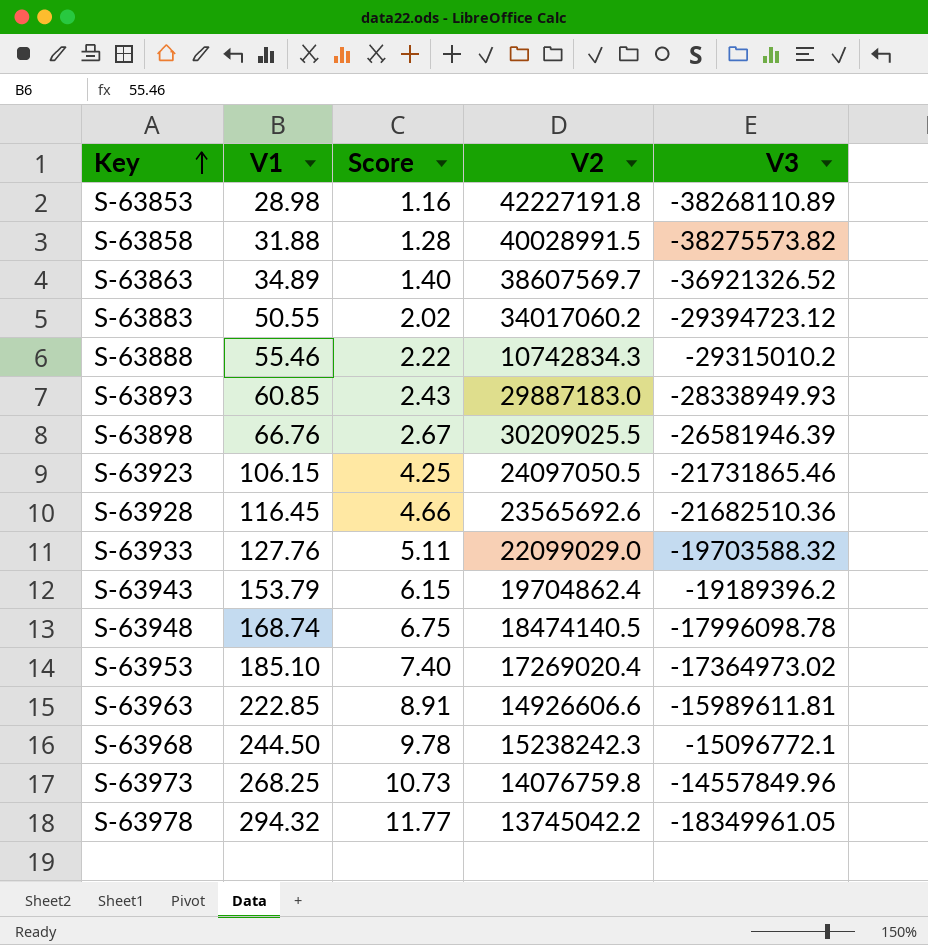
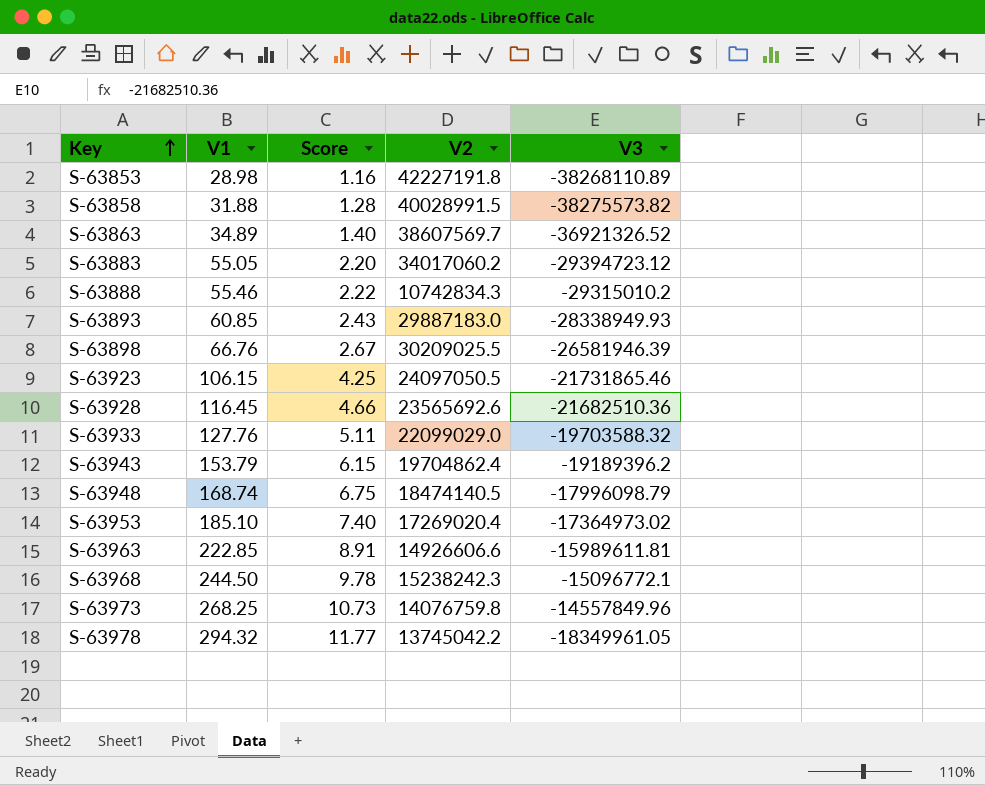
S-63883 | V1: 50.55 -> 55.05
S-63883 | Score: 2.02 -> 2.20
S-63948 | V3: -17996098.78 -> -17996098.79

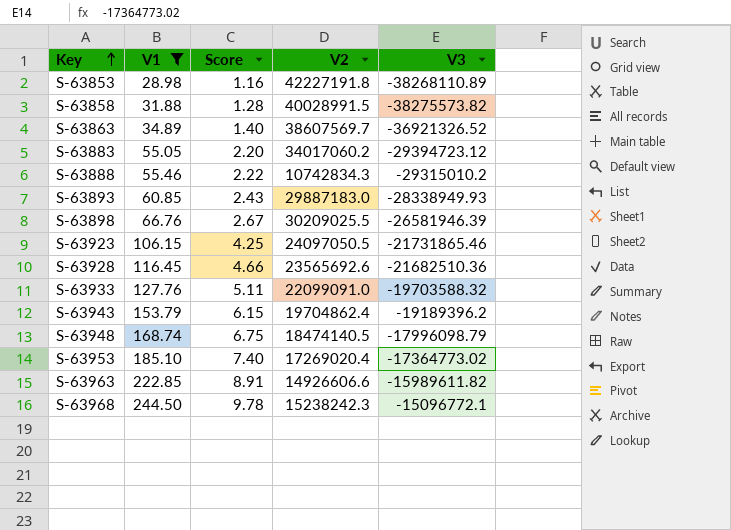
filter: none -> V1 <= 244.50
S-63933 | V2: 22099029.0 -> 22099091.0
S-63953 | V3: -17364973.02 -> -17364773.02
S-63963 | V3: -15989611.81 -> -15989611.82

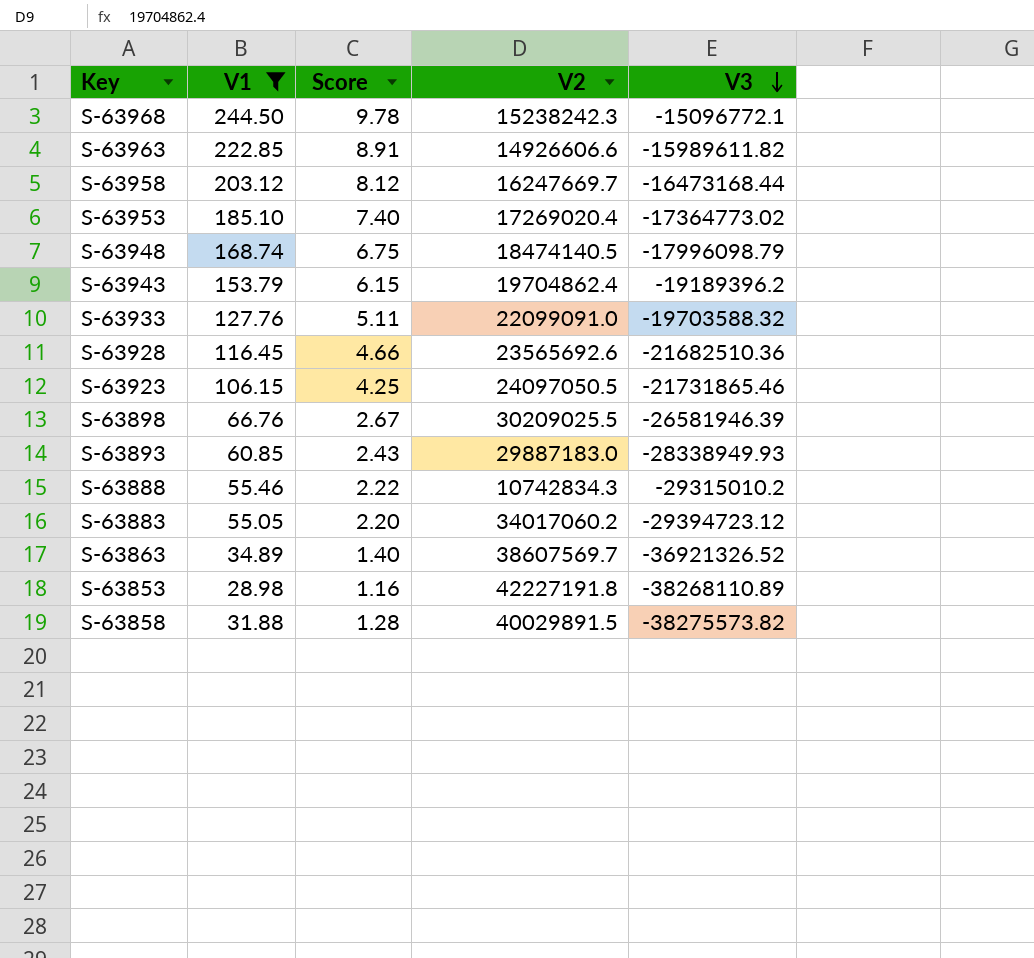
row order: Key ascending -> V3 descending
row S-63958: none -> 203.12 | 8.12 | 16247669.7 | -16473168.44
S-63858 | V2: 40028991.5 -> 40029891.5

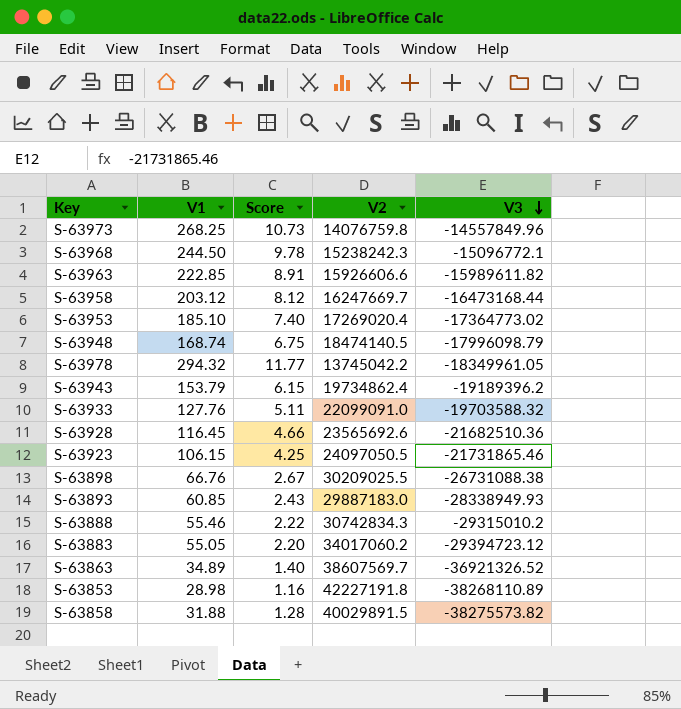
filter: V1 <= 244.50 -> none
S-63963 | V2: 14926606.6 -> 15926606.6
S-63943 | V2: 19704862.4 -> 19734862.4
S-63898 | V3: -26581946.39 -> -26731088.38
S-63888 | V2: 10742834.3 -> 30742834.3

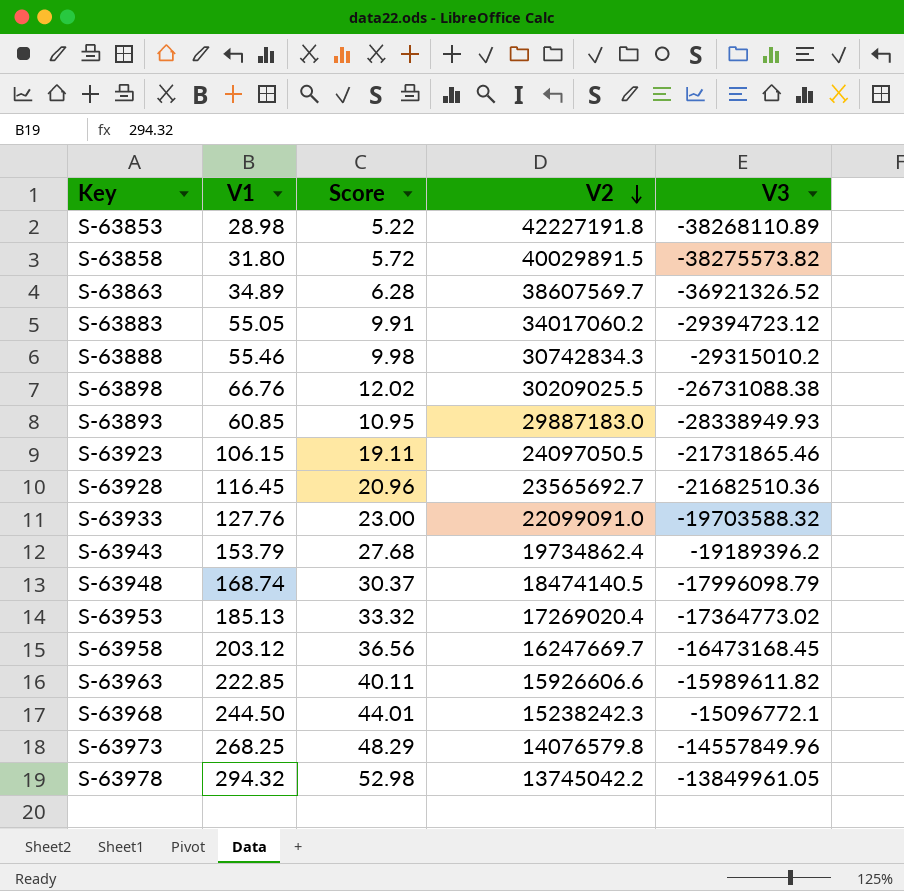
row order: V3 descending -> V2 descending
column Score | formula: [V1] * 0.04 -> [V1] * 0.18
S-63858 | V1: 31.88 -> 31.80
S-63928 | V2: 23565692.6 -> 23565692.7
S-63953 | V1: 185.10 -> 185.13
S-63958 | V3: -16473168.44 -> -16473168.45
S-63973 | V2: 14076759.8 -> 14076579.8
S-63978 | V3: -18349961.05 -> -13849961.05

